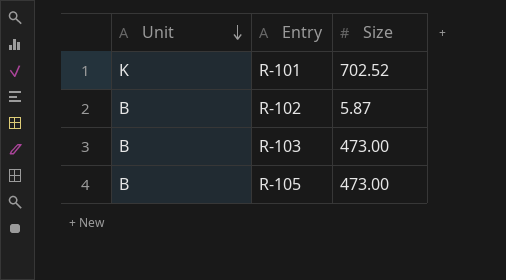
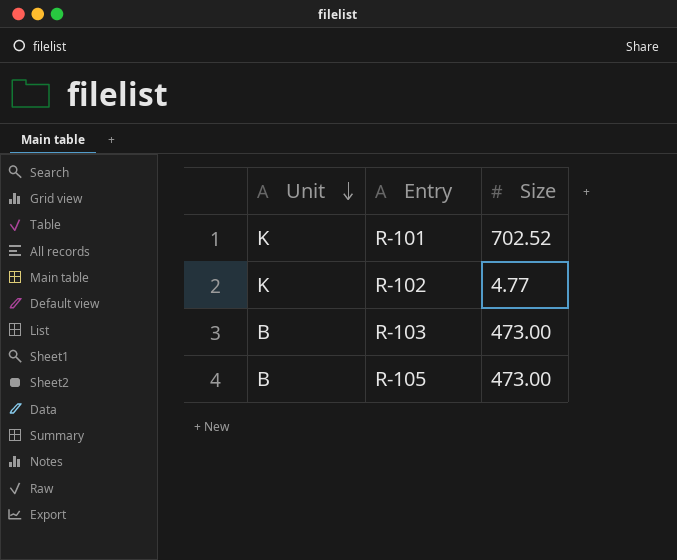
R-102 | Unit: B -> K
R-102 | Size: 5.87 -> 4.77

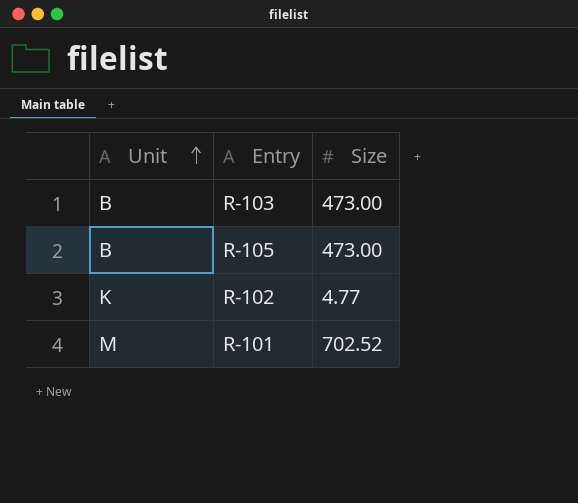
row order: Unit descending -> Unit ascending
R-101 | Unit: K -> M

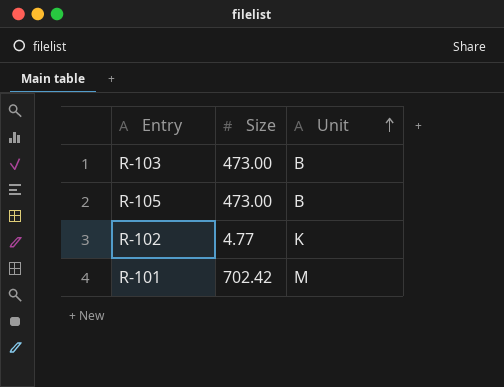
column Unit | position: 1 -> 3
R-101 | Size: 702.52 -> 702.42

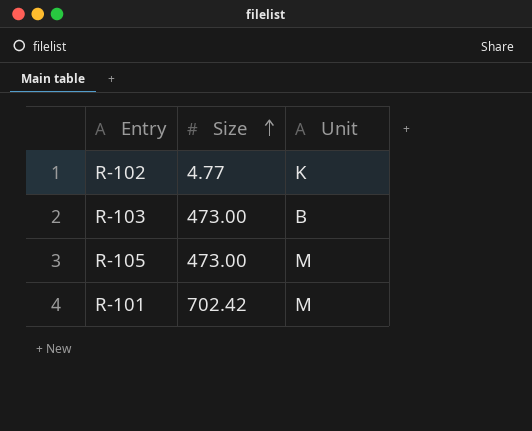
row order: Unit ascending -> Size ascending
R-105 | Unit: B -> M

